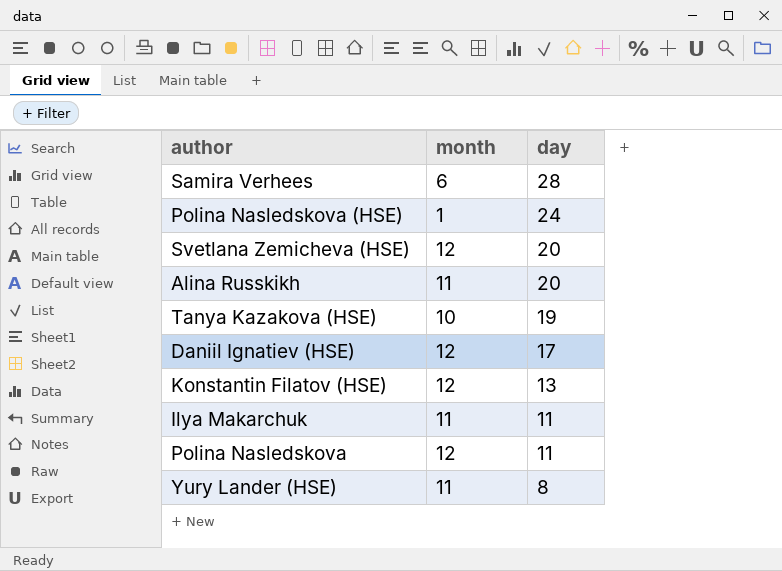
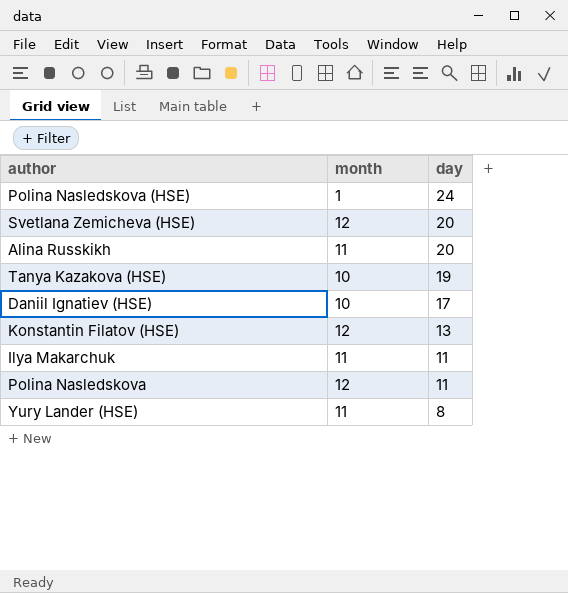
row Samira Verhees: 6 | 28 -> none
Daniil Ignatiev (HSE) | month: 12 -> 10

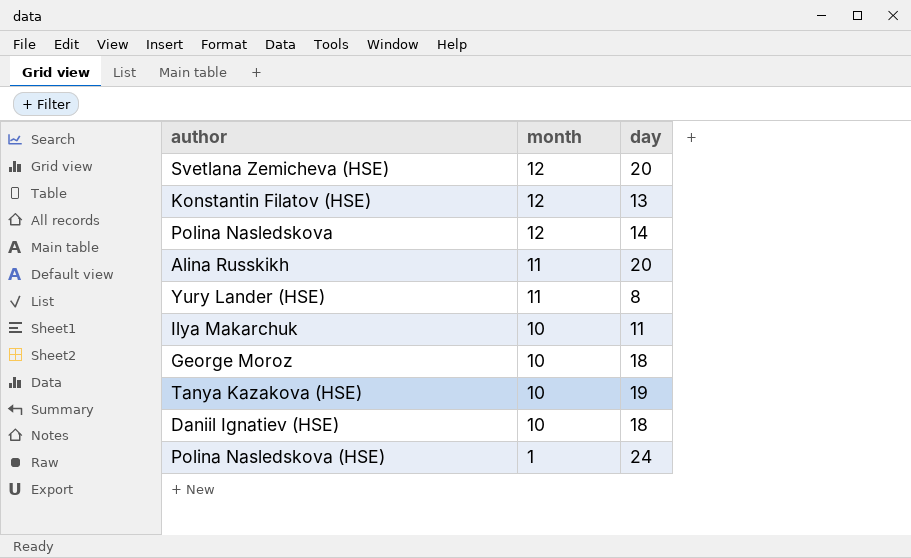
row order: day descending -> month descending
Polina Nasledskova | day: 11 -> 14
Ilya Makarchuk | month: 11 -> 10
row George Moroz: none -> 10 | 18
Daniil Ignatiev (HSE) | day: 17 -> 18

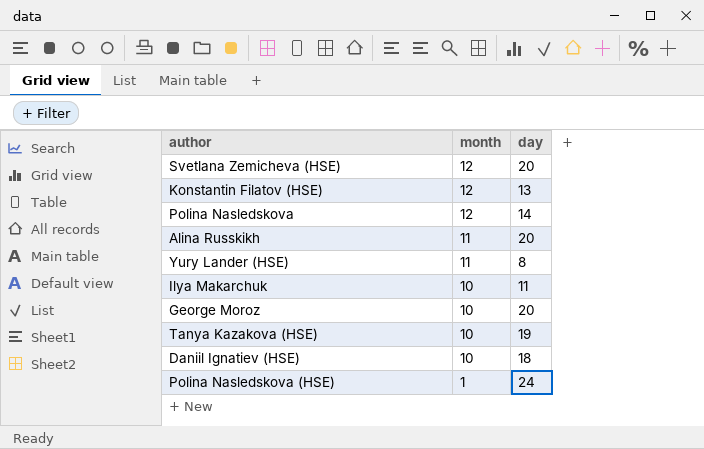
George Moroz | day: 18 -> 20

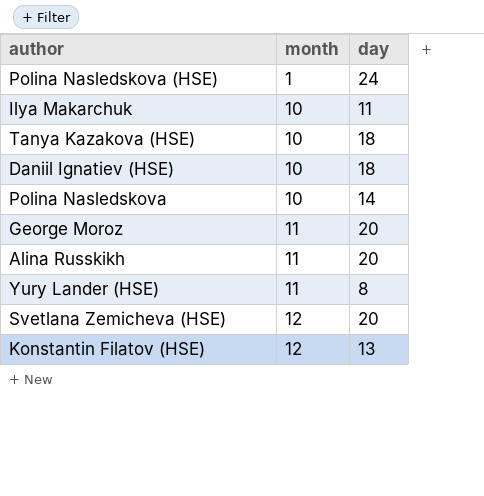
row order: month descending -> month ascending
Tanya Kazakova (HSE) | day: 19 -> 18
Polina Nasledskova | month: 12 -> 10
George Moroz | month: 10 -> 11

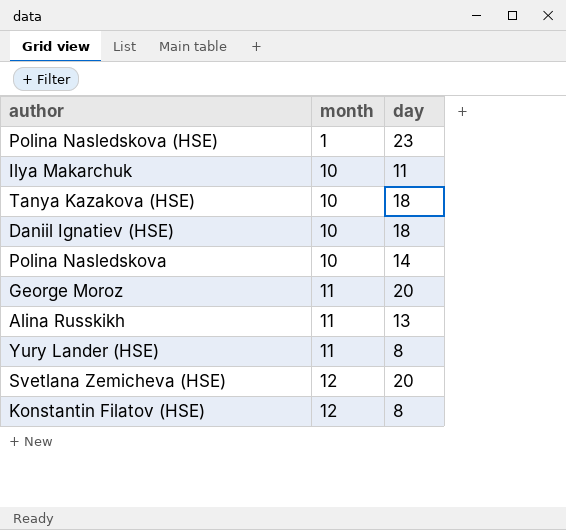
Polina Nasledskova (HSE) | day: 24 -> 23
Alina Russkikh | day: 20 -> 13
Konstantin Filatov (HSE) | day: 13 -> 8

